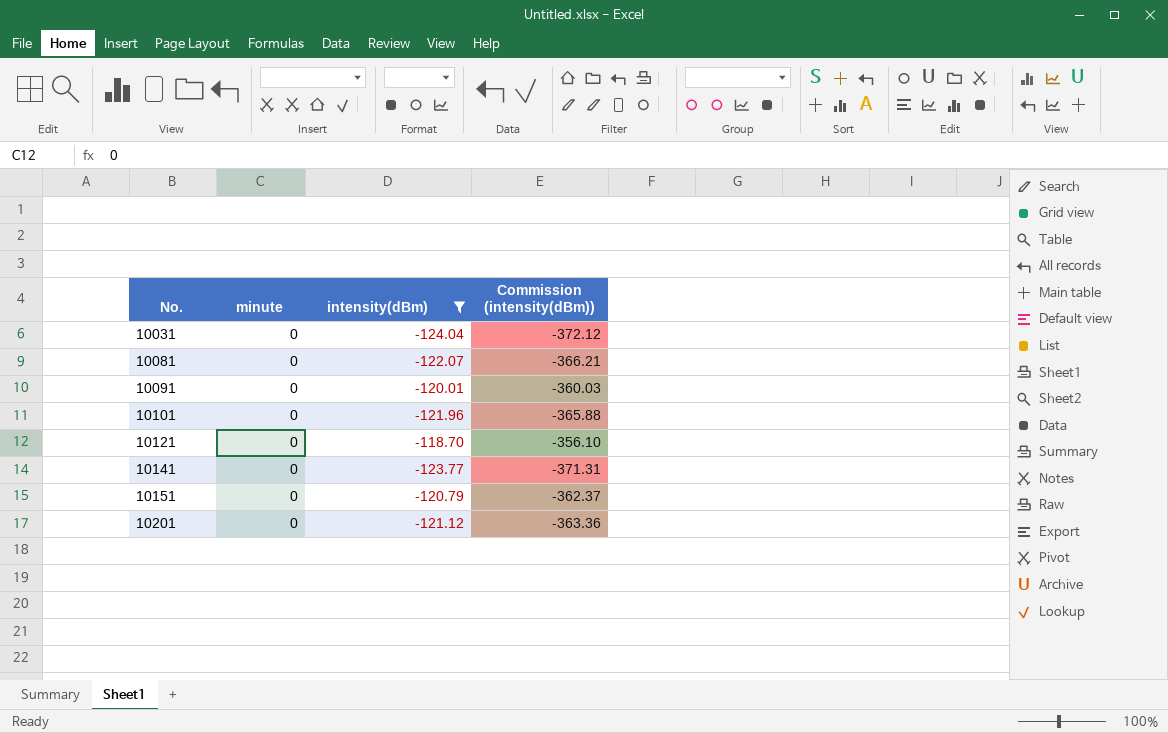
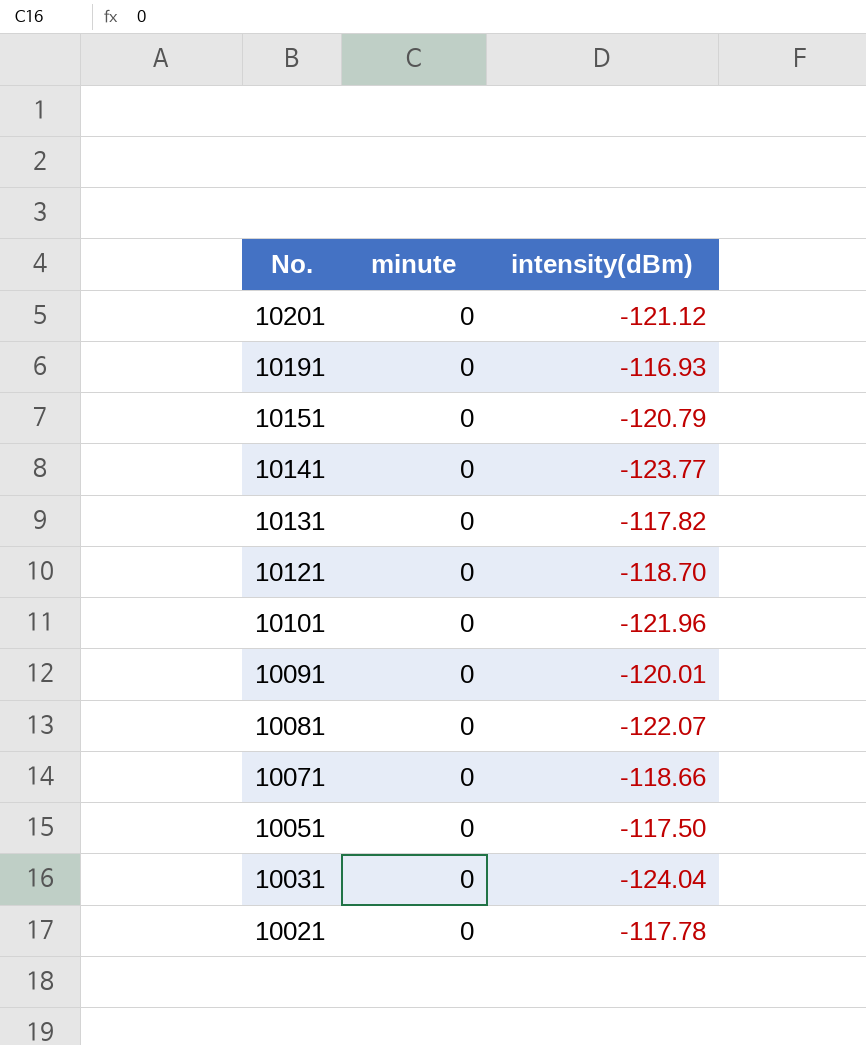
filter: intensity(dBm) <= -118.70 -> none
row order: No. ascending -> No. descending
column Commission (intensity(dBm)) | formula: [intensity(dBm)] * 3 -> none

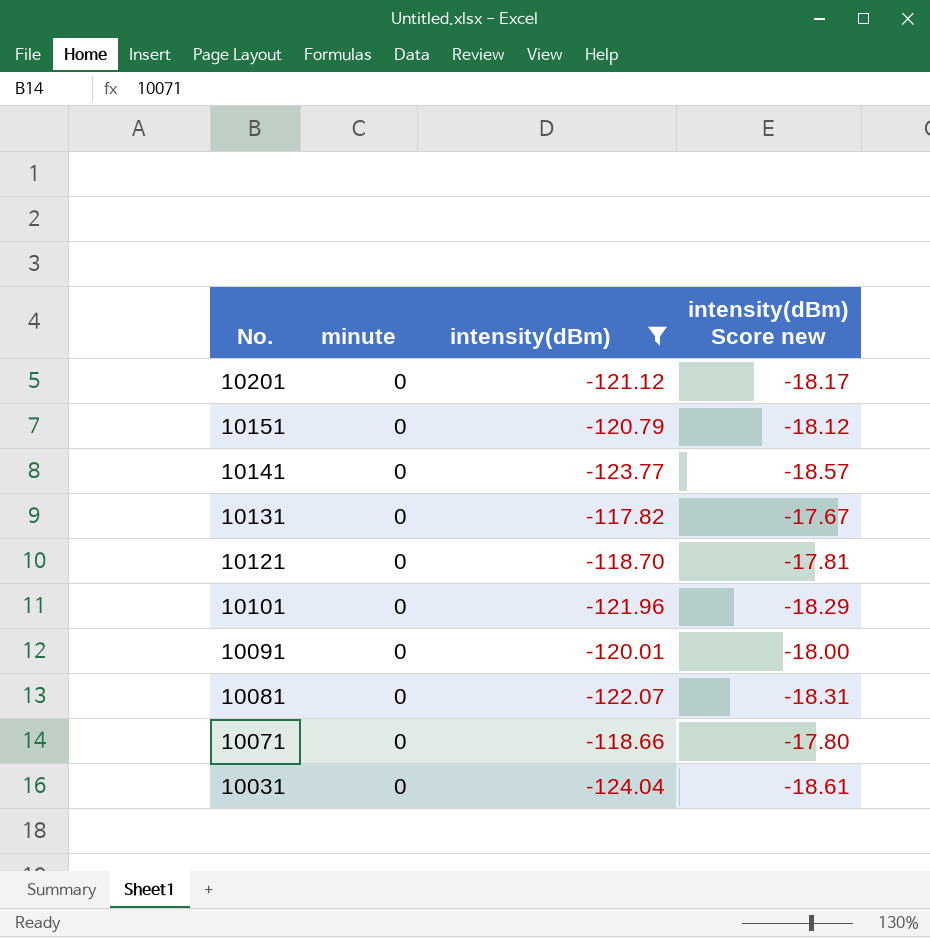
filter: none -> intensity(dBm) <= -117.82
column intensity(dBm) Score new | formula: none -> [intensity(dBm)] * 0.15

